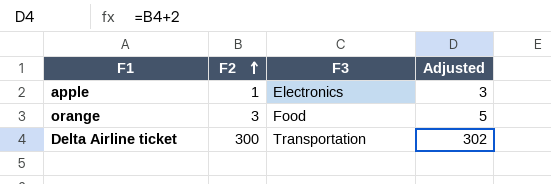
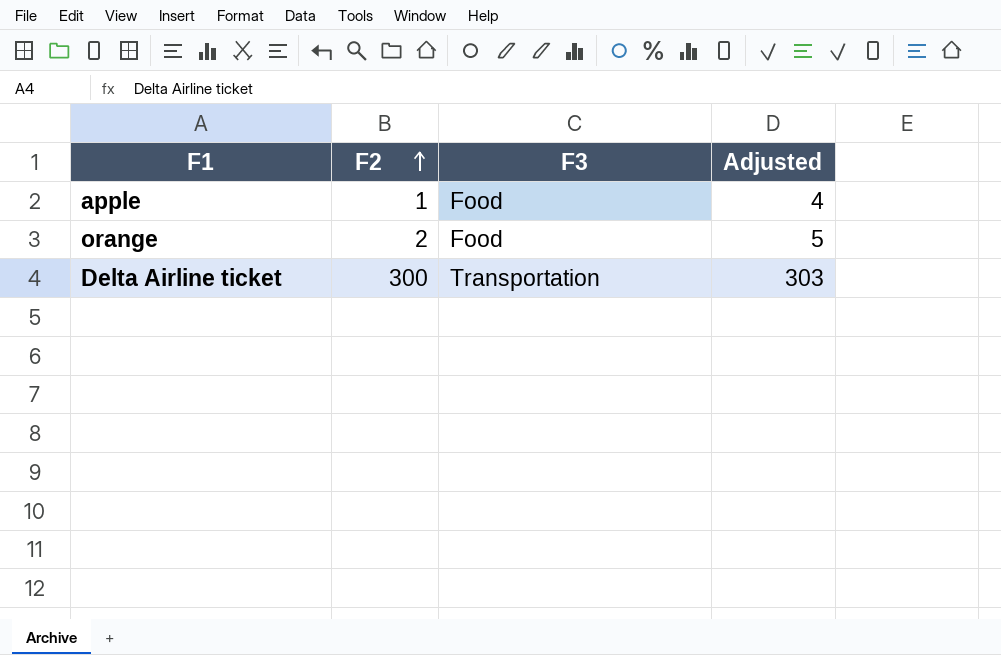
column Adjusted | formula: [F2] + 2 -> [F2] + 3
apple | F3: Electronics -> Food
orange | F2: 3 -> 2

